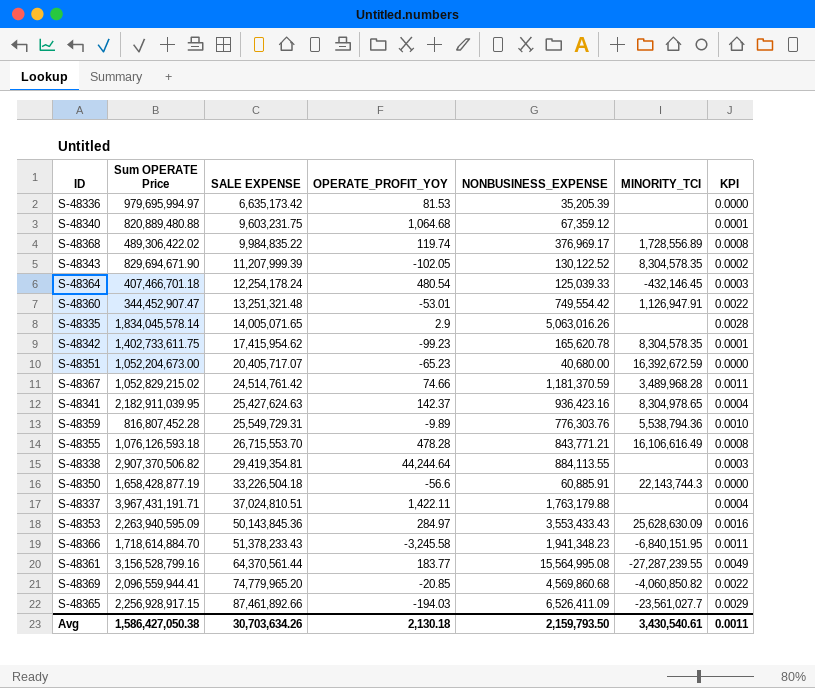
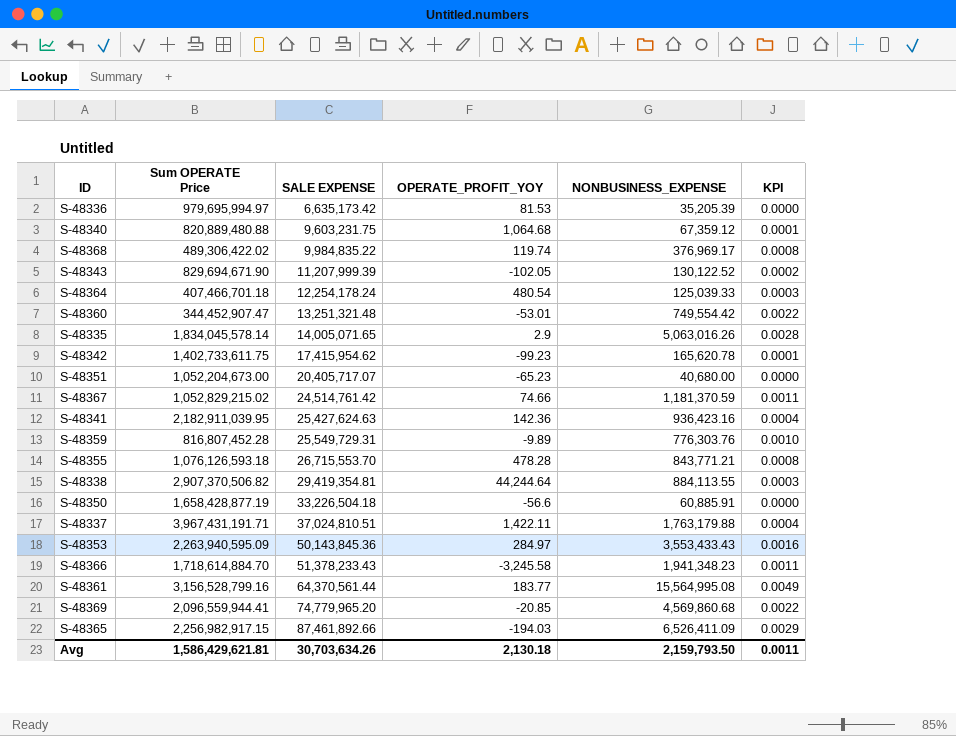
column MINORITY_TCI | position: 6 -> none
S-48341 | OPERATE_PROFIT_YOY: 142.37 -> 142.36
S-48365 | Sum OPERATE Price: 2,256,928,917.15 -> 2,256,982,917.15
Avg | Sum OPERATE Price: 1,586,427,050.38 -> 1,586,429,621.81

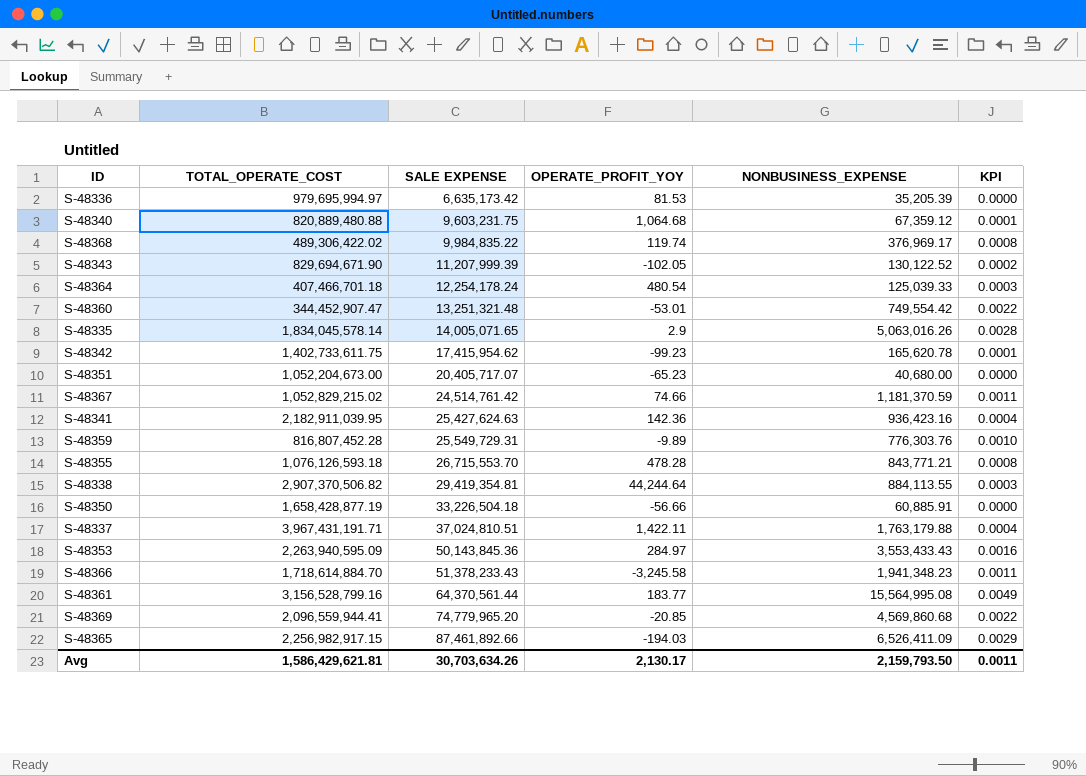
column name: Sum OPERATE Price -> TOTAL_OPERATE_COST
S-48350 | OPERATE_PROFIT_YOY: -56.6 -> -56.66
Avg | OPERATE_PROFIT_YOY: 2,130.18 -> 2,130.17

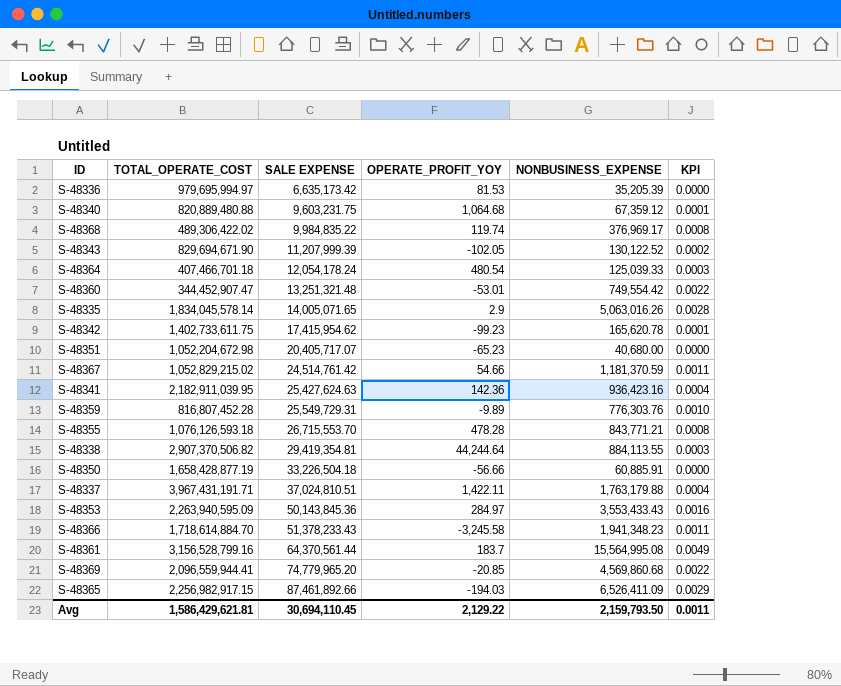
S-48364 | SALE EXPENSE: 12,254,178.24 -> 12,054,178.24
S-48351 | TOTAL_OPERATE_COST: 1,052,204,673.00 -> 1,052,204,672.98
S-48367 | OPERATE_PROFIT_YOY: 74.66 -> 54.66
S-48361 | OPERATE_PROFIT_YOY: 183.77 -> 183.7
Avg | SALE EXPENSE: 30,703,634.26 -> 30,694,110.45
Avg | OPERATE_PROFIT_YOY: 2,130.17 -> 2,129.22

